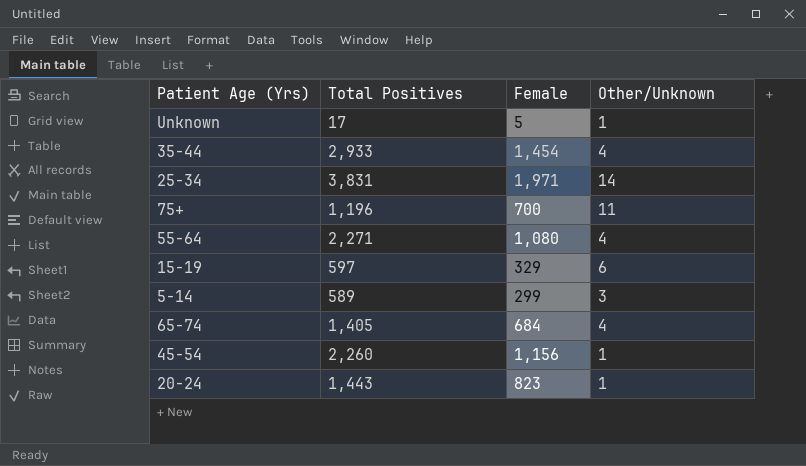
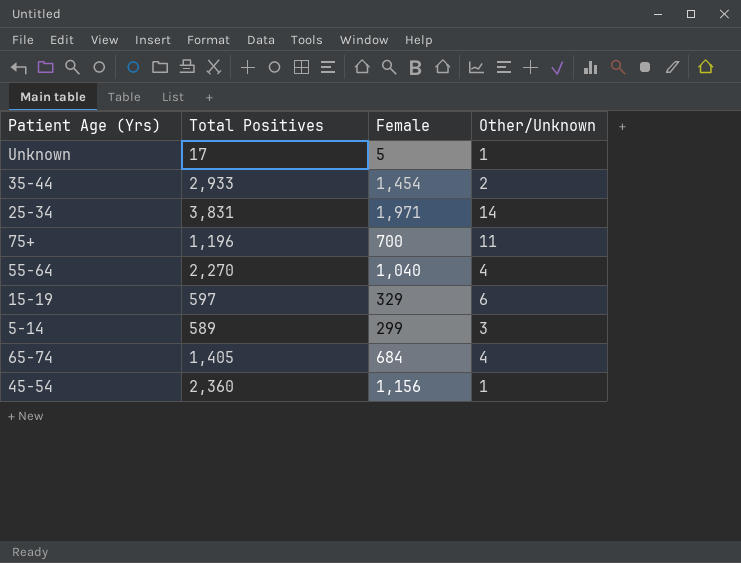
row 20-24: 1,443 | 823 | 1 -> none
35-44 | Other/Unknown: 4 -> 2
55-64 | Total Positives: 2,271 -> 2,270
55-64 | Female: 1,080 -> 1,040
45-54 | Total Positives: 2,260 -> 2,360

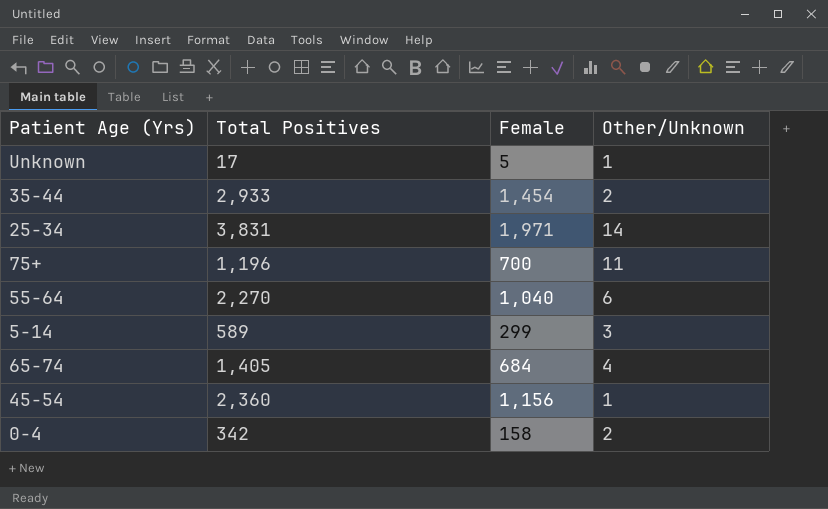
row 15-19: 597 | 329 | 6 -> none
55-64 | Other/Unknown: 4 -> 6
row 0-4: none -> 342 | 158 | 2

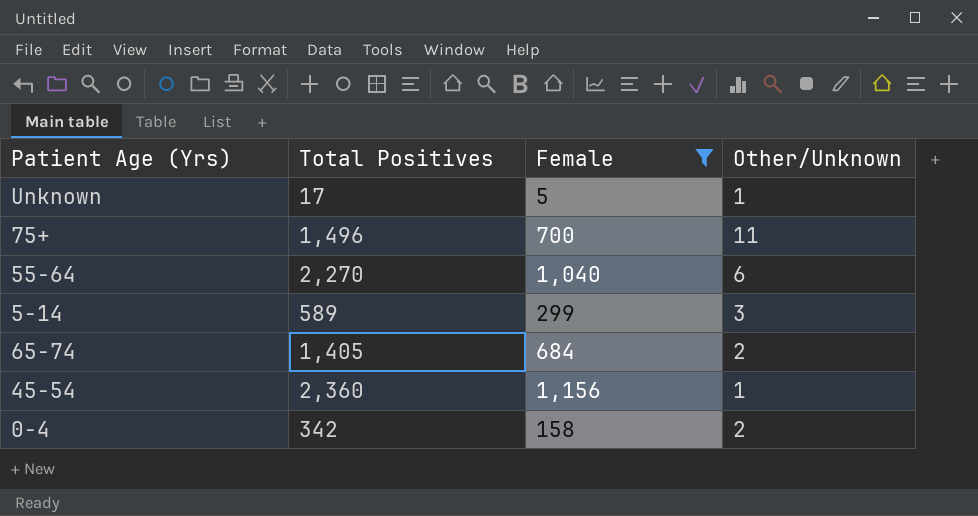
filter: none -> Female <= 1,156
75+ | Total Positives: 1,196 -> 1,496
65-74 | Other/Unknown: 4 -> 2

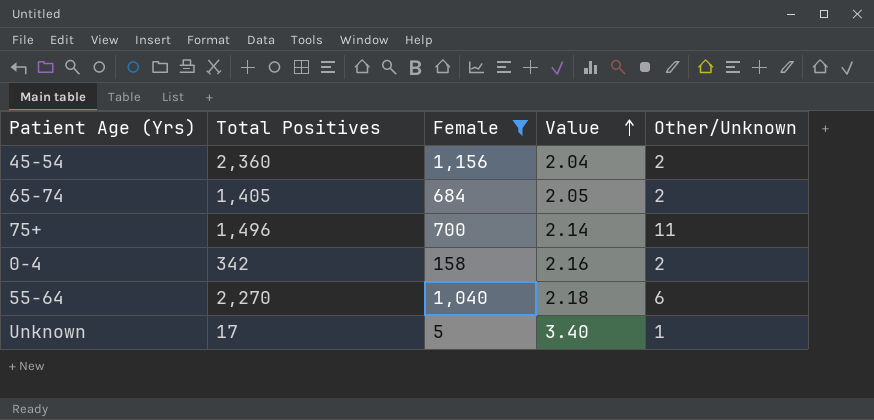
row order: none -> Value ascending
column Value | formula: none -> [Total Positives] / [Female]
row 5-14: 589 | 299 | 3 -> none
45-54 | Other/Unknown: 1 -> 2

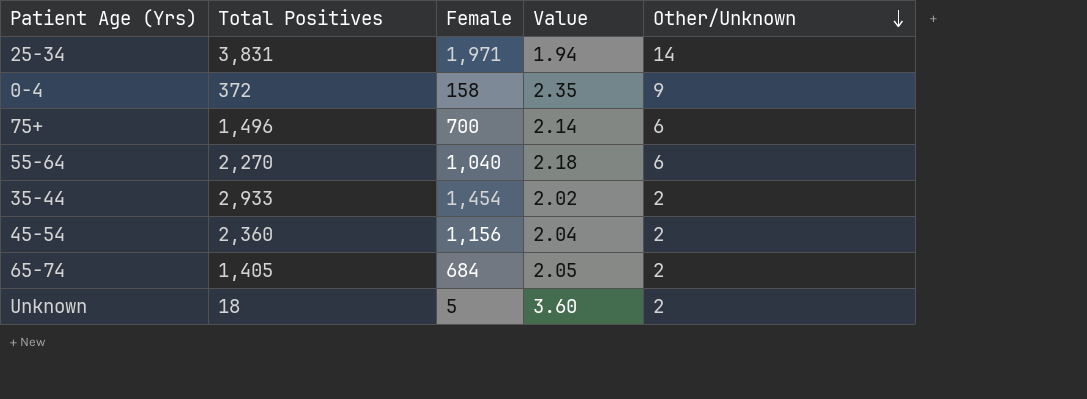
filter: Female <= 1,156 -> none
row order: Value ascending -> Other/Unknown descending
0-4 | Total Positives: 342 -> 372
0-4 | Value: 2.16 -> 2.35
0-4 | Other/Unknown: 2 -> 9
75+ | Other/Unknown: 11 -> 6
Unknown | Total Positives: 17 -> 18
Unknown | Value: 3.40 -> 3.60
Unknown | Other/Unknown: 1 -> 2

